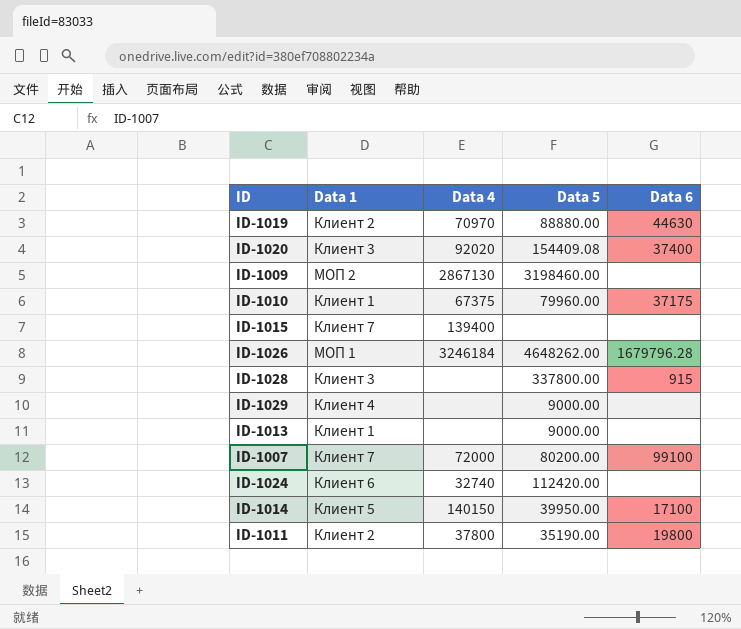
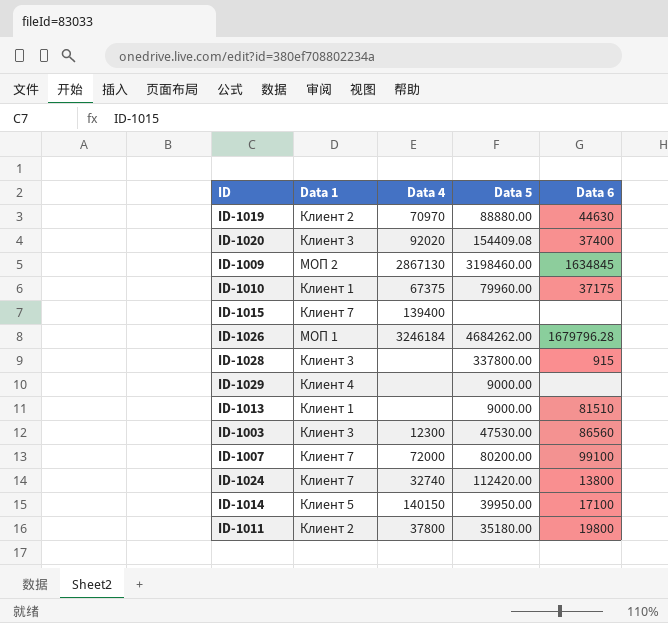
ID-1009 | Data 6: none -> 1634845
ID-1026 | Data 5: 4648262.00 -> 4684262.00
ID-1013 | Data 6: none -> 81510
row ID-1003: none -> Клиент 3 | 12300 | 47530.00 | 86560
ID-1024 | Data 1: Клиент 6 -> Клиент 7
ID-1024 | Data 6: none -> 13800
ID-1011 | Data 5: 35190.00 -> 35180.00

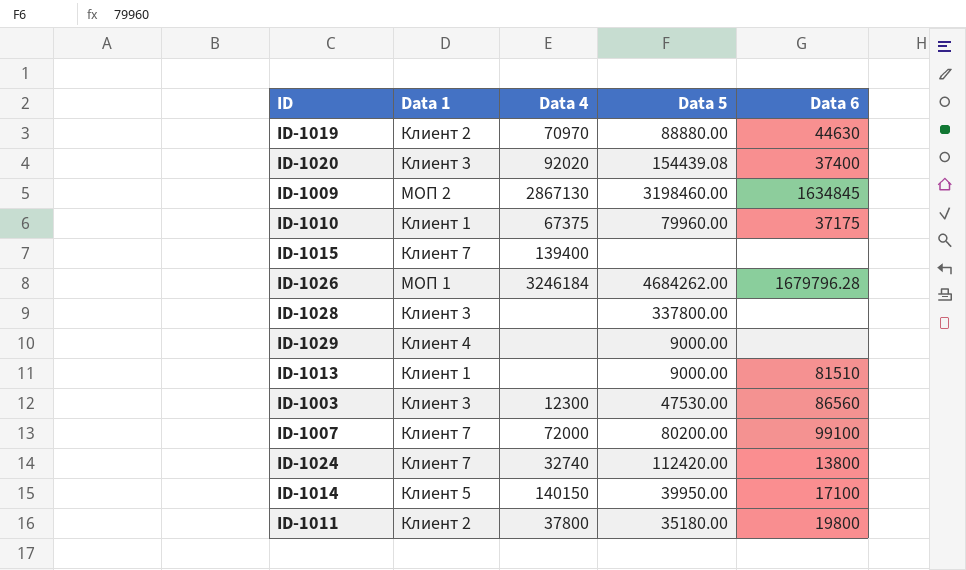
ID-1020 | Data 5: 154409.08 -> 154439.08
ID-1028 | Data 6: 915 -> none

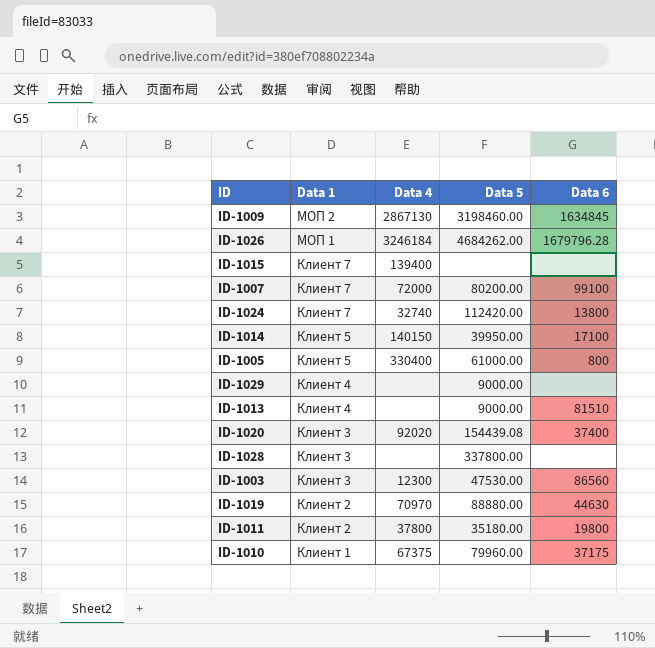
row order: none -> Data 1 descending
row ID-1005: none -> Клиент 5 | 330400 | 61000.00 | 800
ID-1013 | Data 1: Клиент 1 -> Клиент 4

